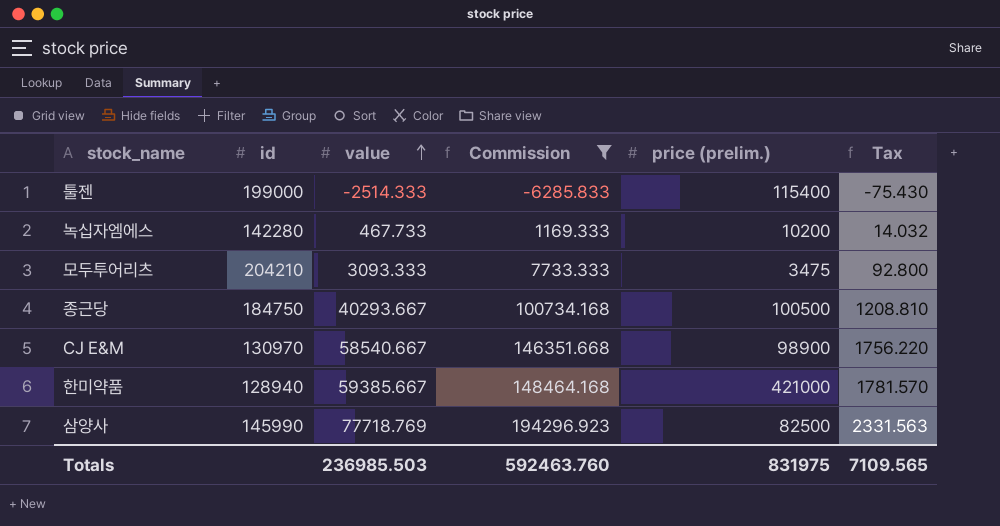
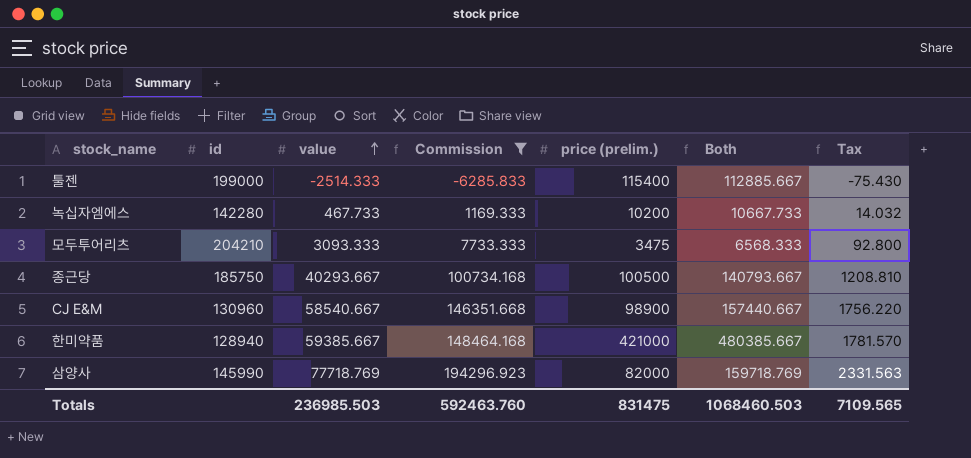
column Both | formula: none -> [value] + [price (prelim.)]
종근당 | id: 184750 -> 185750
CJ E&M | id: 130970 -> 130960
삼양사 | price (prelim.): 82500 -> 82000
Totals | price (prelim.): 831975 -> 831475

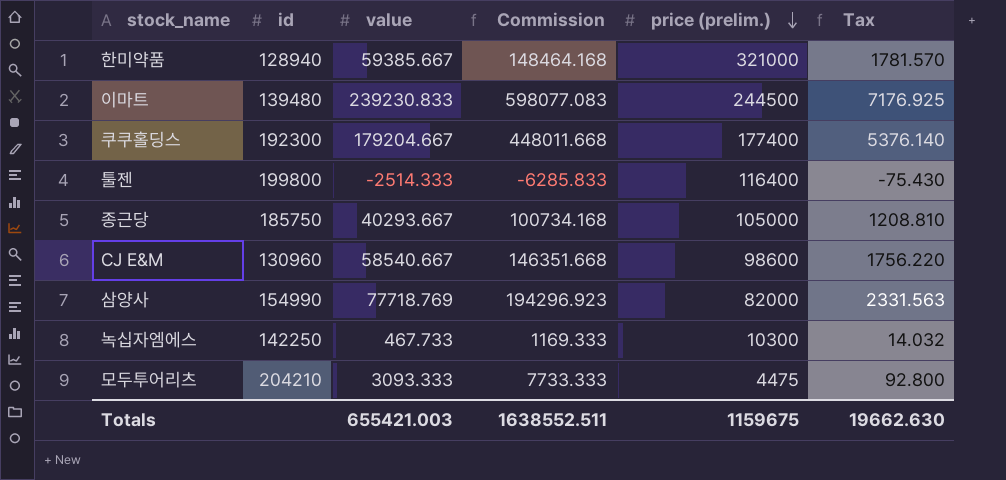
filter: Commission <= 194296.923 -> none
row order: value ascending -> price (prelim.) descending
column Both | formula: [value] + [price (prelim.)] -> none
한미약품 | price (prelim.): 421000 -> 321000
툴젠 | id: 199000 -> 199800
툴젠 | price (prelim.): 115400 -> 116400
종근당 | price (prelim.): 100500 -> 105000
CJ E&M | price (prelim.): 98900 -> 98600
삼양사 | id: 145990 -> 154990
녹십자엠에스 | id: 142280 -> 142250
녹십자엠에스 | price (prelim.): 10200 -> 10300
모두투어리츠 | price (prelim.): 3475 -> 4475
Totals | value: 236985.503 -> 655421.003
Totals | Commission: 592463.760 -> 1638552.511
Totals | price (prelim.): 831475 -> 1159675
Totals | Tax: 7109.565 -> 19662.630

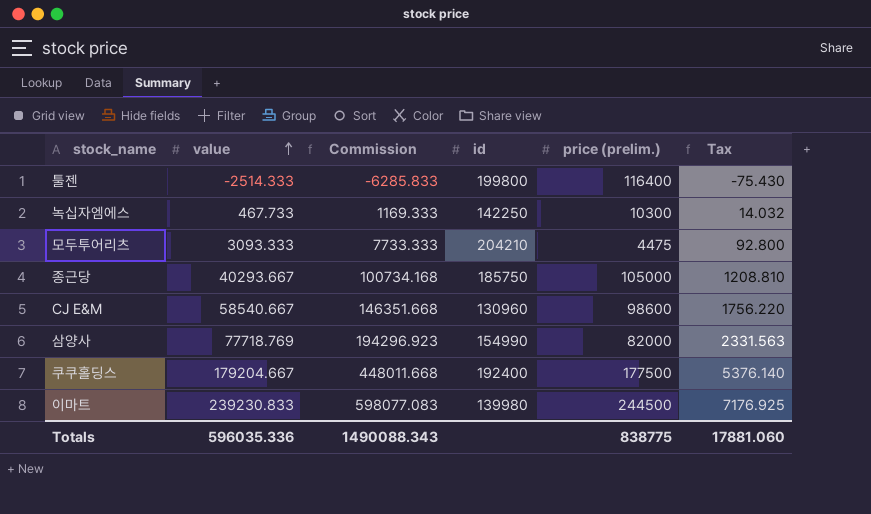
row order: price (prelim.) descending -> value ascending
column id | position: 2 -> 4
row 한미약품: 128940 | 59385.667 | 148464.168 | 321000 | 1781.570 -> none
쿠쿠홀딩스 | id: 192300 -> 192400
쿠쿠홀딩스 | price (prelim.): 177400 -> 177500
이마트 | id: 139480 -> 139980
Totals | value: 655421.003 -> 596035.336
Totals | Commission: 1638552.511 -> 1490088.343
Totals | price (prelim.): 1159675 -> 838775
Totals | Tax: 19662.630 -> 17881.060

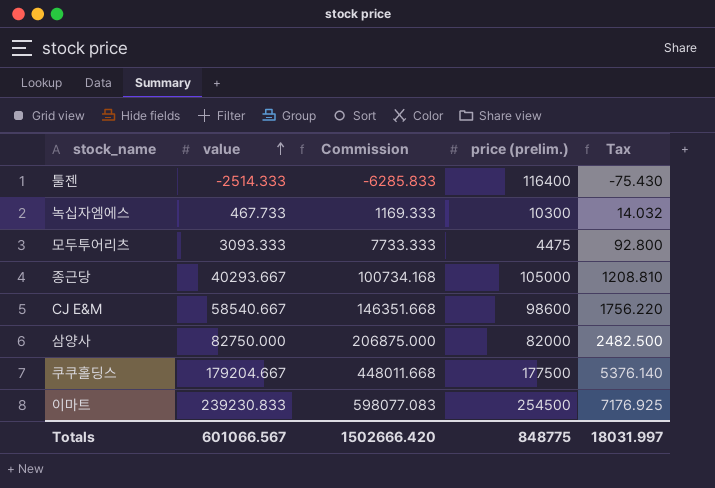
column id | position: 4 -> none
삼양사 | value: 77718.769 -> 82750.000
삼양사 | Commission: 194296.923 -> 206875.000
삼양사 | Tax: 2331.563 -> 2482.500
이마트 | price (prelim.): 244500 -> 254500
Totals | value: 596035.336 -> 601066.567
Totals | Commission: 1490088.343 -> 1502666.420
Totals | price (prelim.): 838775 -> 848775
Totals | Tax: 17881.060 -> 18031.997

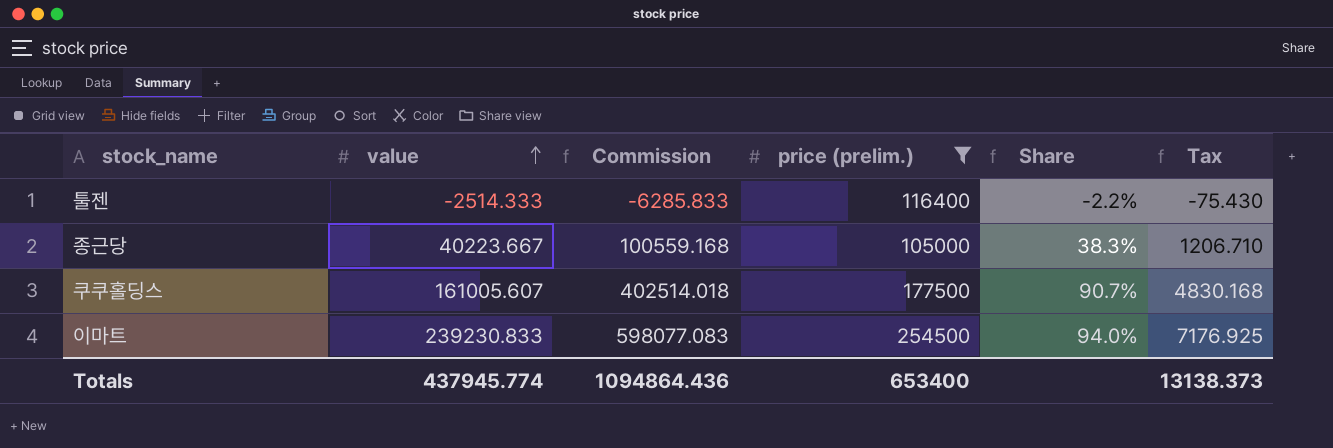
filter: none -> price (prelim.) >= 105000
column Share | formula: none -> [value] / [price (prelim.)]
종근당 | value: 40293.667 -> 40223.667
종근당 | Commission: 100734.168 -> 100559.168
종근당 | Tax: 1208.810 -> 1206.710
쿠쿠홀딩스 | value: 179204.667 -> 161005.607
쿠쿠홀딩스 | Commission: 448011.668 -> 402514.018
쿠쿠홀딩스 | Tax: 5376.140 -> 4830.168
Totals | value: 601066.567 -> 437945.774
Totals | Commission: 1502666.420 -> 1094864.436
Totals | price (prelim.): 848775 -> 653400
Totals | Tax: 18031.997 -> 13138.373

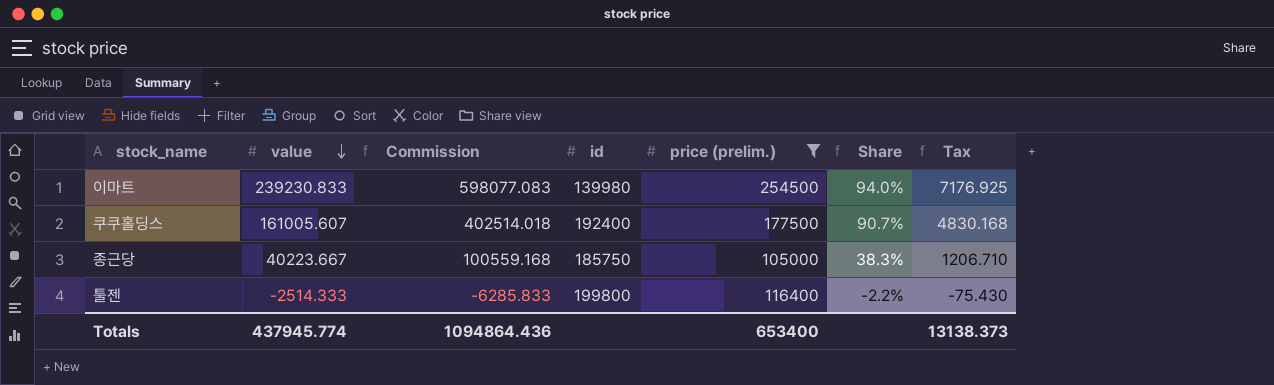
row order: value ascending -> value descending
column id | position: none -> 4

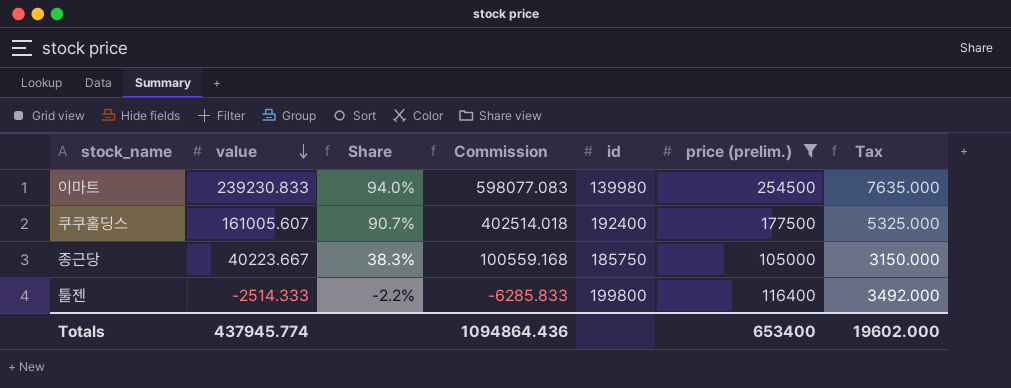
column Share | position: 6 -> 3
column Tax | formula: [value] * 0.03 -> [price (prelim.)] * 0.03
Totals | Tax: 13138.373 -> 19602.000

